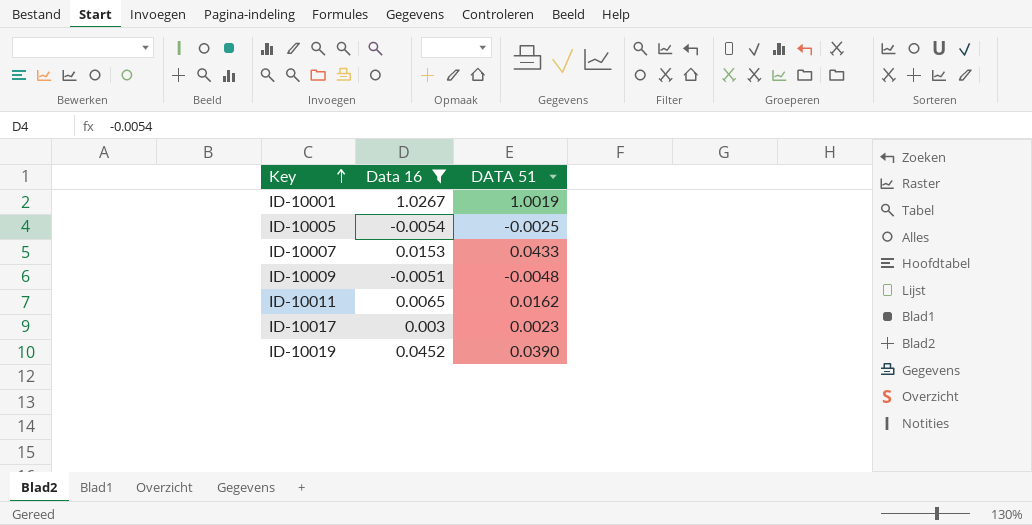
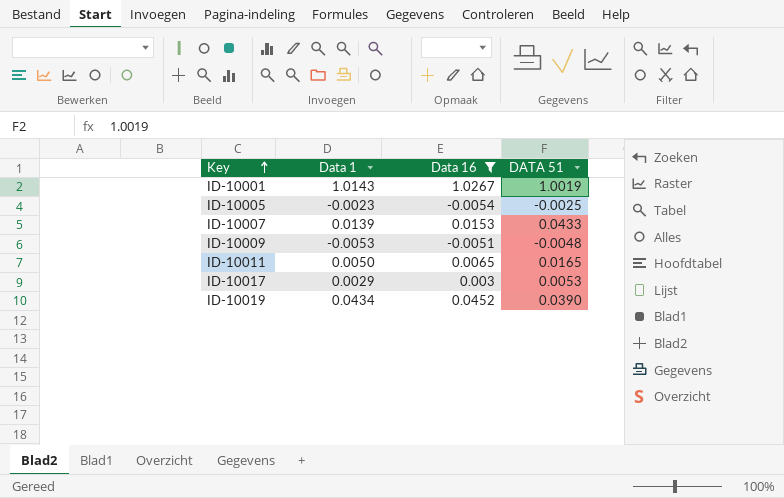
column Data 1 | position: none -> 2
ID-10011 | DATA 51: 0.0162 -> 0.0165
ID-10017 | DATA 51: 0.0023 -> 0.0053

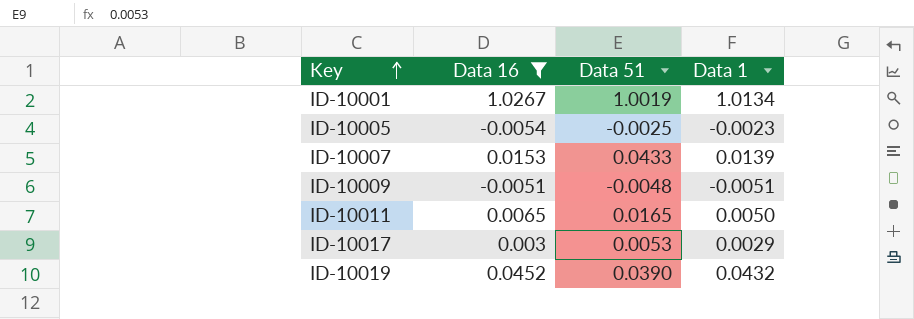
column name: DATA 51 -> Data 51
column Data 1 | position: 2 -> 4
ID-10001 | Data 1: 1.0143 -> 1.0134
ID-10009 | Data 1: -0.0053 -> -0.0051
ID-10019 | Data 1: 0.0434 -> 0.0432

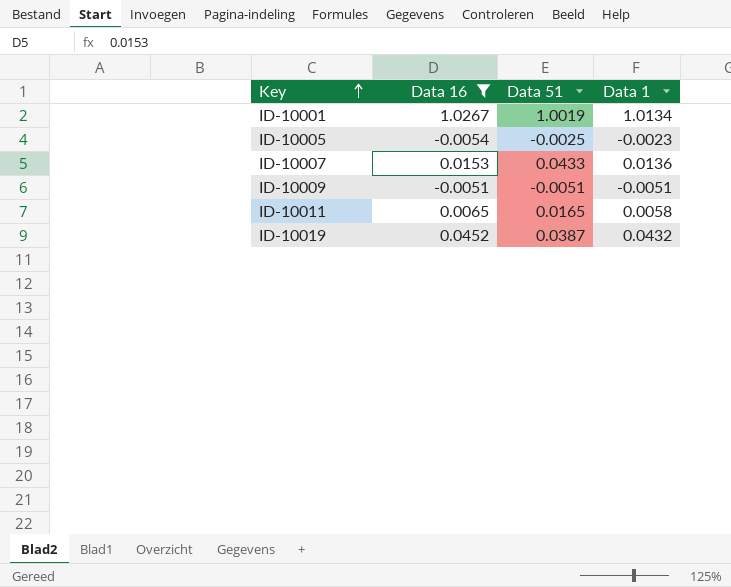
row ID-10017: 0.003 | 0.0053 | 0.0029 -> none
ID-10007 | Data 1: 0.0139 -> 0.0136
ID-10009 | Data 51: -0.0048 -> -0.0051
ID-10011 | Data 1: 0.0050 -> 0.0058
ID-10019 | Data 51: 0.0390 -> 0.0387

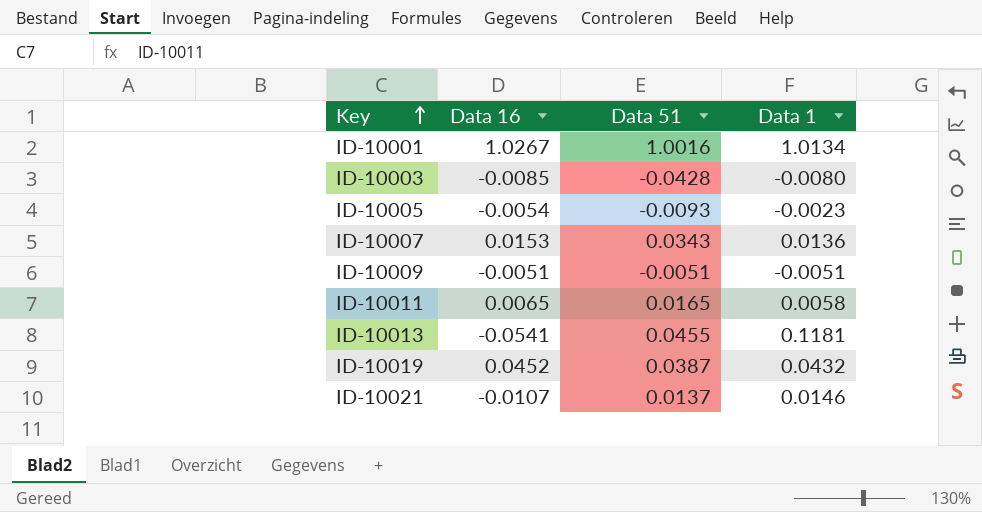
filter: Data 16 >= -0.0054 -> none
ID-10001 | Data 51: 1.0019 -> 1.0016
ID-10005 | Data 51: -0.0025 -> -0.0093
ID-10007 | Data 51: 0.0433 -> 0.0343

